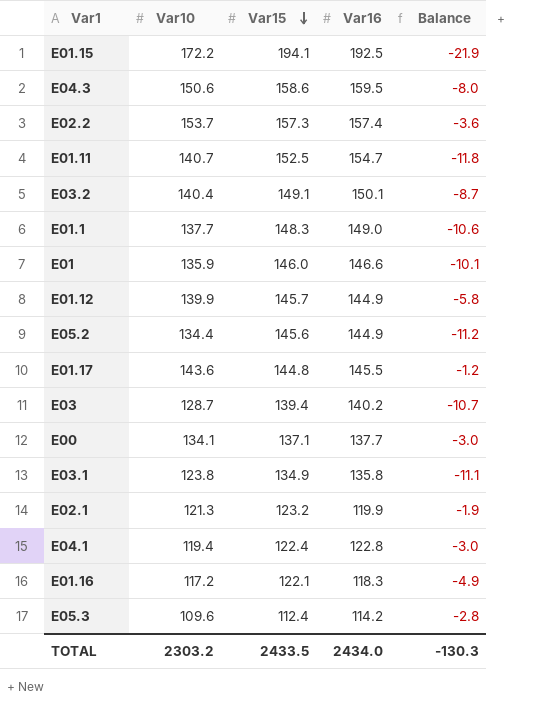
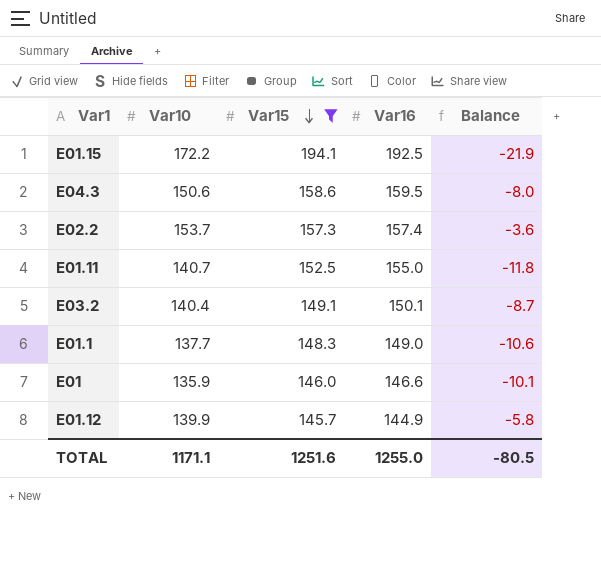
filter: none -> Var15 >= 145.7
E01.11 | Var16: 154.7 -> 155.0
TOTAL | Var10: 2303.2 -> 1171.1
TOTAL | Var15: 2433.5 -> 1251.6
TOTAL | Var16: 2434.0 -> 1255.0
TOTAL | Balance: -130.3 -> -80.5

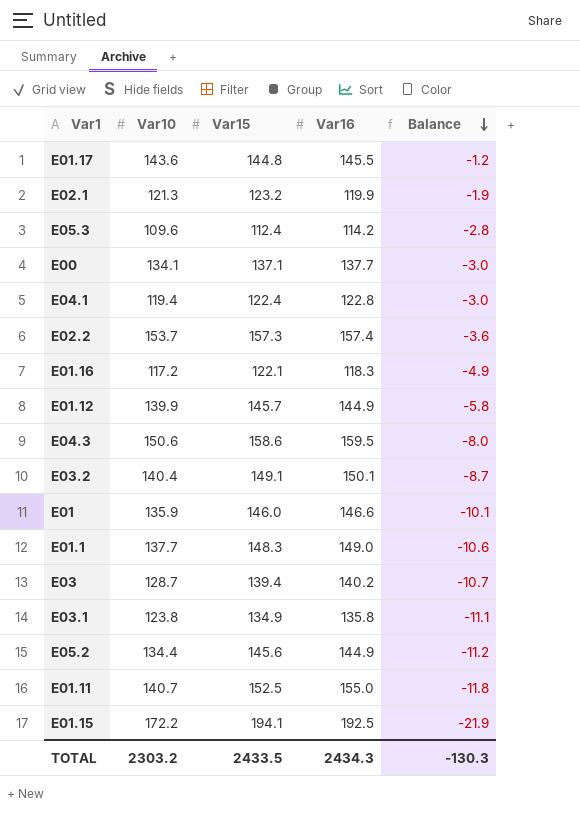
filter: Var15 >= 145.7 -> none
row order: Var15 descending -> Balance descending
TOTAL | Var10: 1171.1 -> 2303.2
TOTAL | Var15: 1251.6 -> 2433.5
TOTAL | Var16: 1255.0 -> 2434.3
TOTAL | Balance: -80.5 -> -130.3

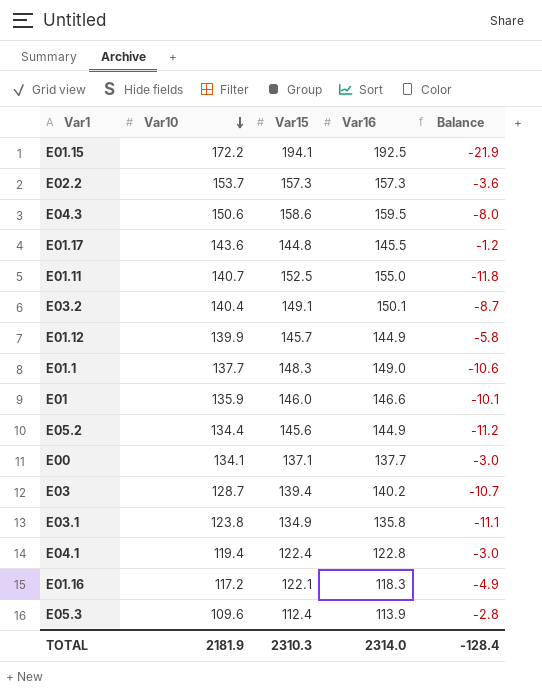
row order: Balance descending -> Var10 descending
row E02.1: 121.3 | 123.2 | 119.9 | -1.9 -> none
E02.2 | Var16: 157.4 -> 157.3
E05.3 | Var16: 114.2 -> 113.9
TOTAL | Var10: 2303.2 -> 2181.9
TOTAL | Var15: 2433.5 -> 2310.3
TOTAL | Var16: 2434.3 -> 2314.0
TOTAL | Balance: -130.3 -> -128.4

